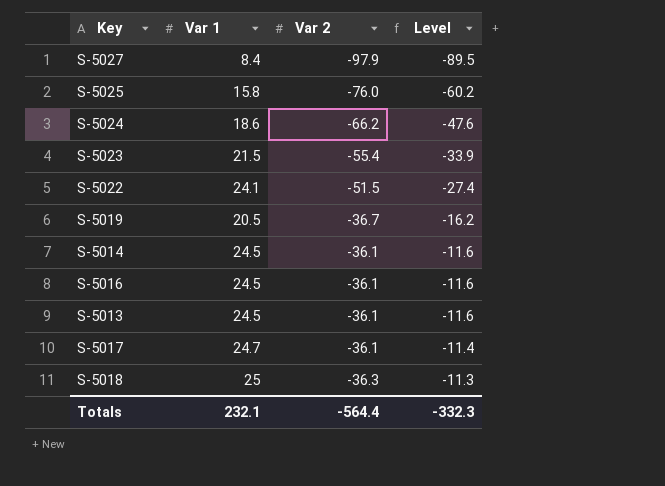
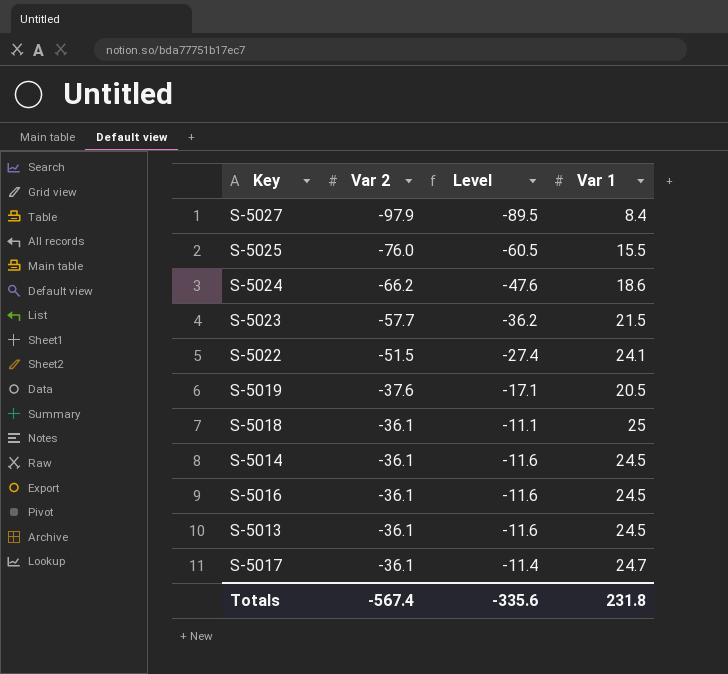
row order: Level ascending -> Var 2 ascending
column Var 1 | position: 2 -> 4
S-5025 | Level: -60.2 -> -60.5
S-5025 | Var 1: 15.8 -> 15.5
S-5023 | Var 2: -55.4 -> -57.7
S-5023 | Level: -33.9 -> -36.2
S-5019 | Var 2: -36.7 -> -37.6
S-5019 | Level: -16.2 -> -17.1
S-5018 | Var 2: -36.3 -> -36.1
S-5018 | Level: -11.3 -> -11.1
Totals | Var 2: -564.4 -> -567.4
Totals | Level: -332.3 -> -335.6
Totals | Var 1: 232.1 -> 231.8

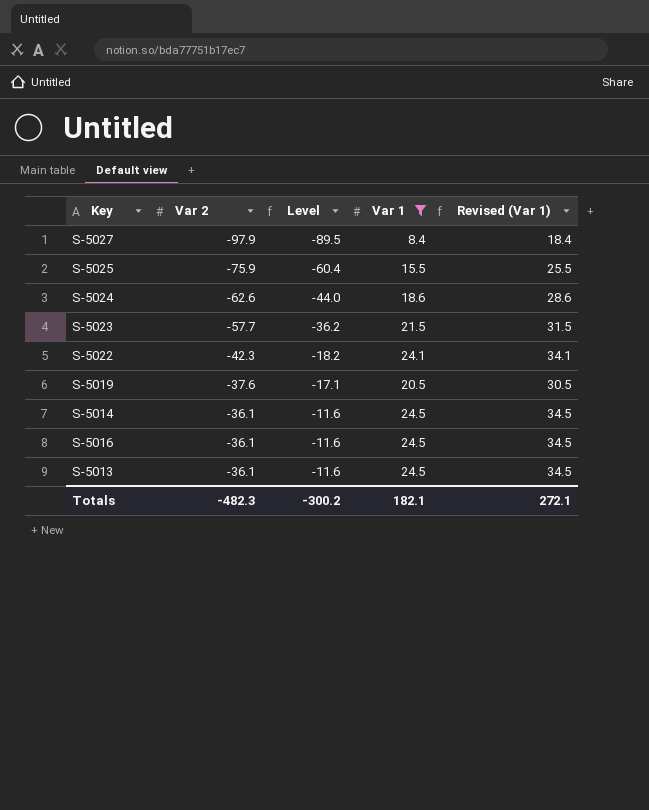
filter: none -> Var 1 <= 24.5
column Revised (Var 1) | formula: none -> [Var 1] + 10
S-5025 | Var 2: -76.0 -> -75.9
S-5025 | Level: -60.5 -> -60.4
S-5024 | Var 2: -66.2 -> -62.6
S-5024 | Level: -47.6 -> -44.0
S-5022 | Var 2: -51.5 -> -42.3
S-5022 | Level: -27.4 -> -18.2
Totals | Var 2: -567.4 -> -482.3
Totals | Level: -335.6 -> -300.2
Totals | Var 1: 231.8 -> 182.1

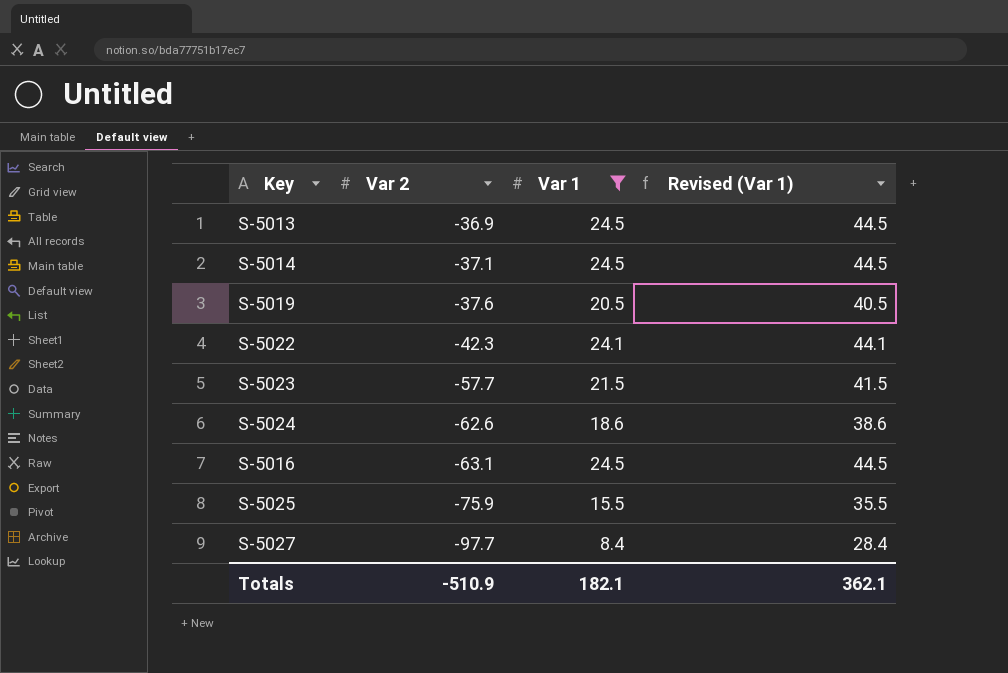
row order: Var 2 ascending -> Var 2 descending
column Level | formula: [Var 2] + [Var 1] -> none
column Revised (Var 1) | formula: [Var 1] + 10 -> [Var 1] + 20
S-5013 | Var 2: -36.1 -> -36.9
S-5014 | Var 2: -36.1 -> -37.1
S-5016 | Var 2: -36.1 -> -63.1
S-5027 | Var 2: -97.9 -> -97.7
Totals | Var 2: -482.3 -> -510.9
Totals | Revised (Var 1): 272.1 -> 362.1

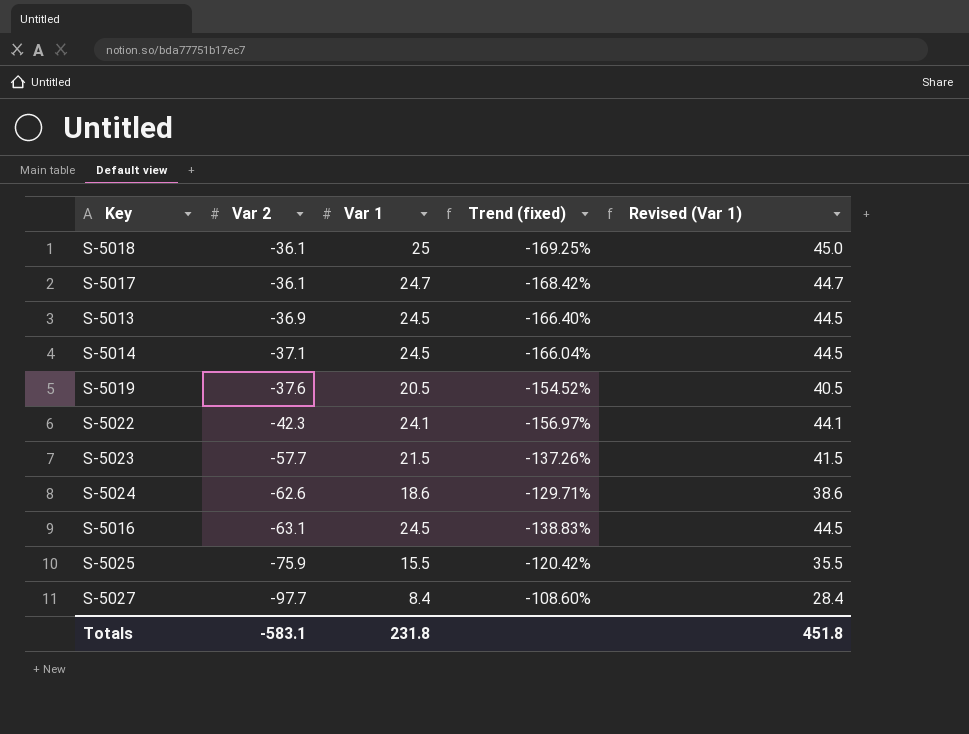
filter: Var 1 <= 24.5 -> none
column Trend (fixed) | formula: none -> ([Var 1] - [Var 2]) / [Var 2]
Totals | Var 2: -510.9 -> -583.1
Totals | Var 1: 182.1 -> 231.8
Totals | Revised (Var 1): 362.1 -> 451.8

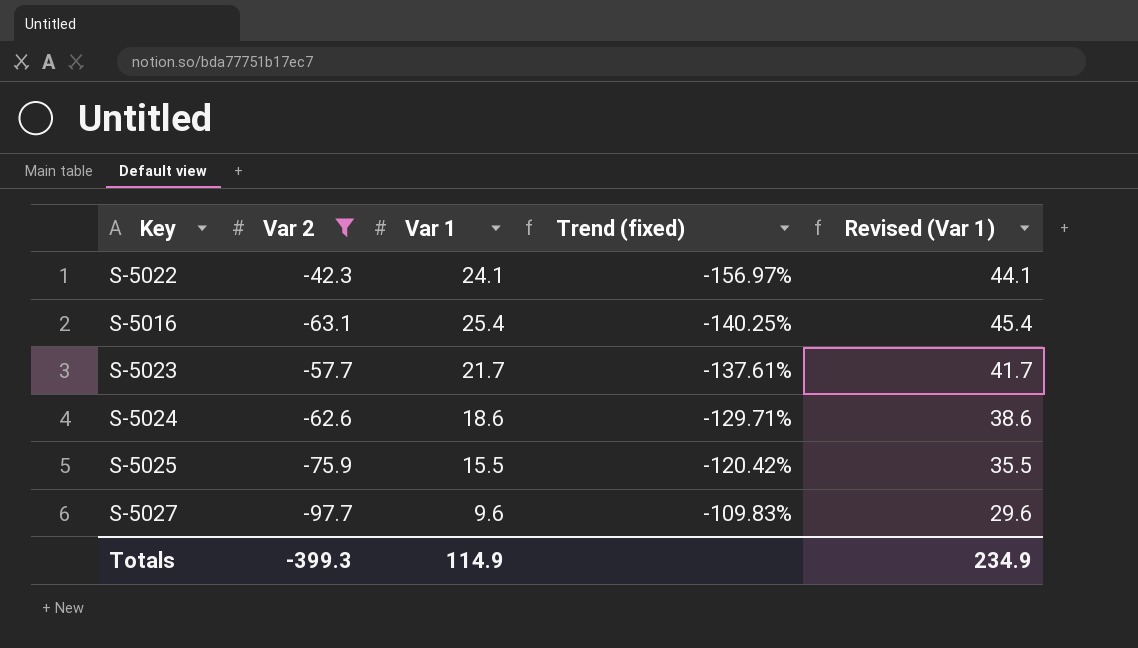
filter: none -> Var 2 <= -42.3
row order: Var 2 descending -> Trend (fixed) ascending
S-5016 | Var 1: 24.5 -> 25.4
S-5016 | Trend (fixed): -138.83% -> -140.25%
S-5016 | Revised (Var 1): 44.5 -> 45.4
S-5023 | Var 1: 21.5 -> 21.7
S-5023 | Trend (fixed): -137.26% -> -137.61%
S-5023 | Revised (Var 1): 41.5 -> 41.7
S-5027 | Var 1: 8.4 -> 9.6
S-5027 | Trend (fixed): -108.60% -> -109.83%
S-5027 | Revised (Var 1): 28.4 -> 29.6
Totals | Var 2: -583.1 -> -399.3
Totals | Var 1: 231.8 -> 114.9
Totals | Revised (Var 1): 451.8 -> 234.9

